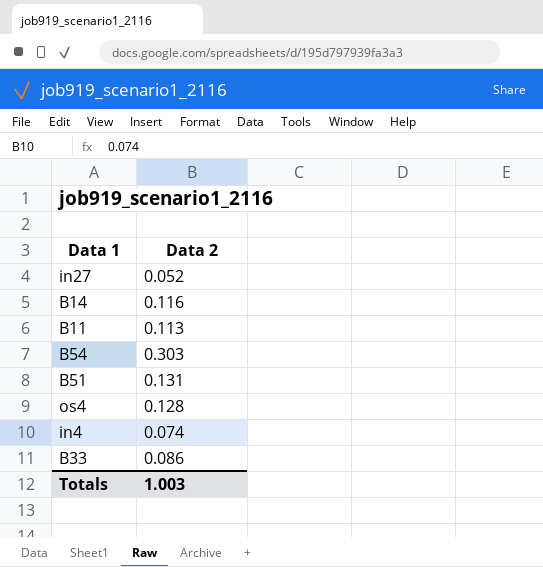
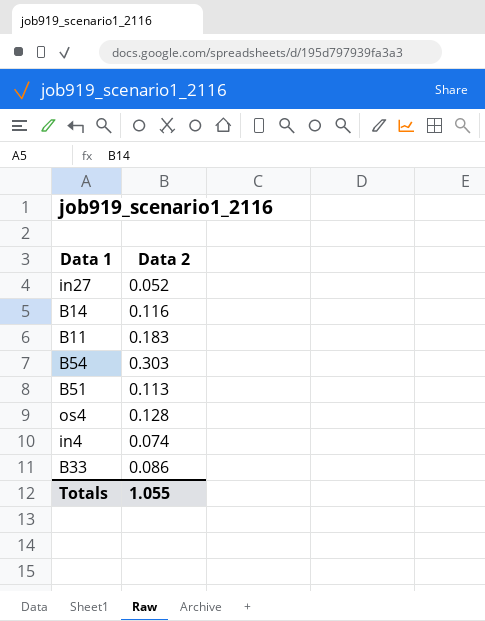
B11 | Data 2: 0.113 -> 0.183
B51 | Data 2: 0.131 -> 0.113
Totals | Data 2: 1.003 -> 1.055

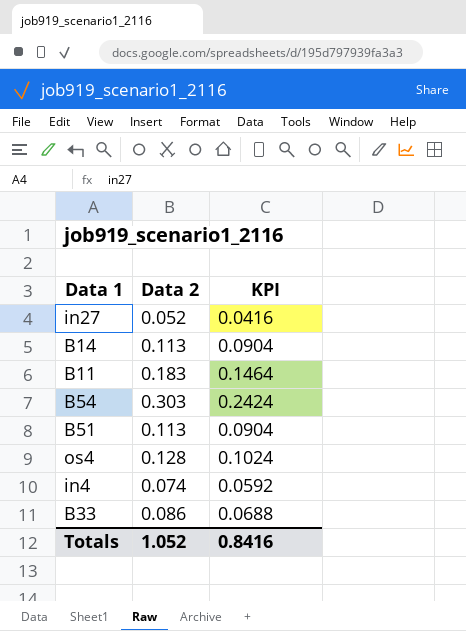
column KPI | formula: none -> [Data 2] * 0.8
B14 | Data 2: 0.116 -> 0.113
Totals | Data 2: 1.055 -> 1.052

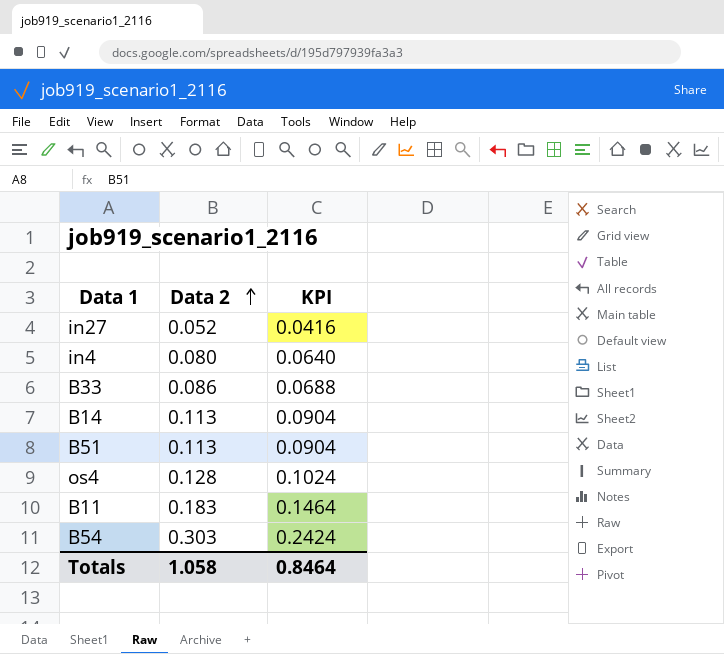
row order: none -> Data 2 ascending
in4 | Data 2: 0.074 -> 0.080
in4 | KPI: 0.0592 -> 0.0640
Totals | Data 2: 1.052 -> 1.058
Totals | KPI: 0.8416 -> 0.8464

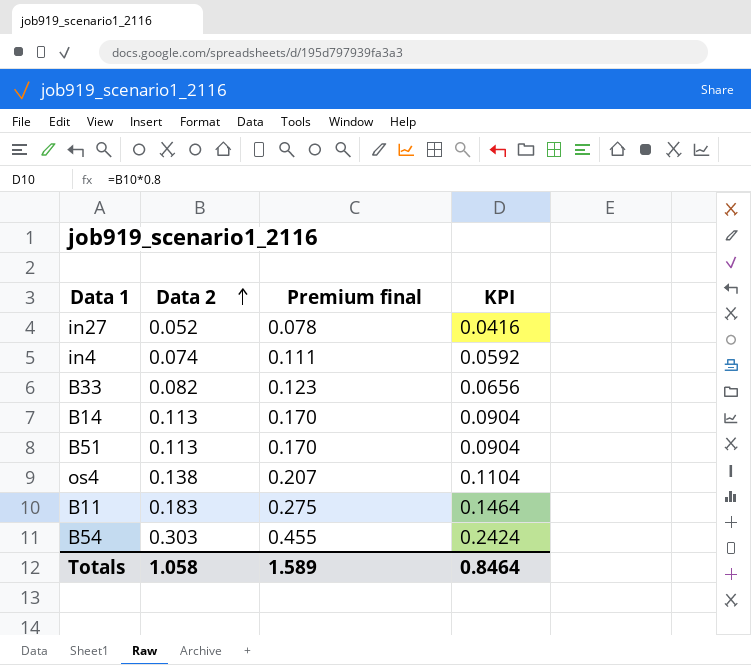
column Premium final | formula: none -> [Data 2] * 1.5
in4 | Data 2: 0.080 -> 0.074
in4 | KPI: 0.0640 -> 0.0592
B33 | Data 2: 0.086 -> 0.082
B33 | KPI: 0.0688 -> 0.0656
os4 | Data 2: 0.128 -> 0.138
os4 | KPI: 0.1024 -> 0.1104

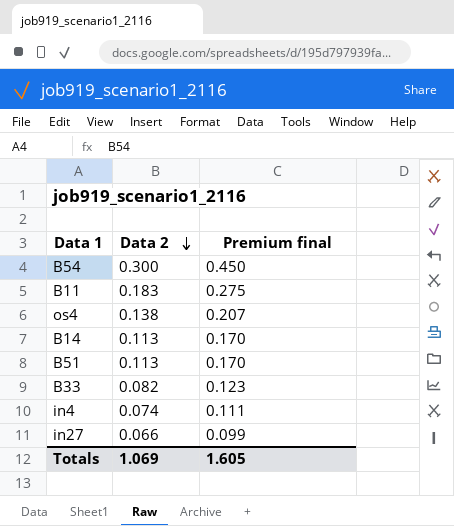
row order: Data 2 ascending -> Data 2 descending
column KPI | formula: [Data 2] * 0.8 -> none
B54 | Data 2: 0.303 -> 0.300
B54 | Premium final: 0.455 -> 0.450
in27 | Data 2: 0.052 -> 0.066
in27 | Premium final: 0.078 -> 0.099
Totals | Data 2: 1.058 -> 1.069
Totals | Premium final: 1.589 -> 1.605

